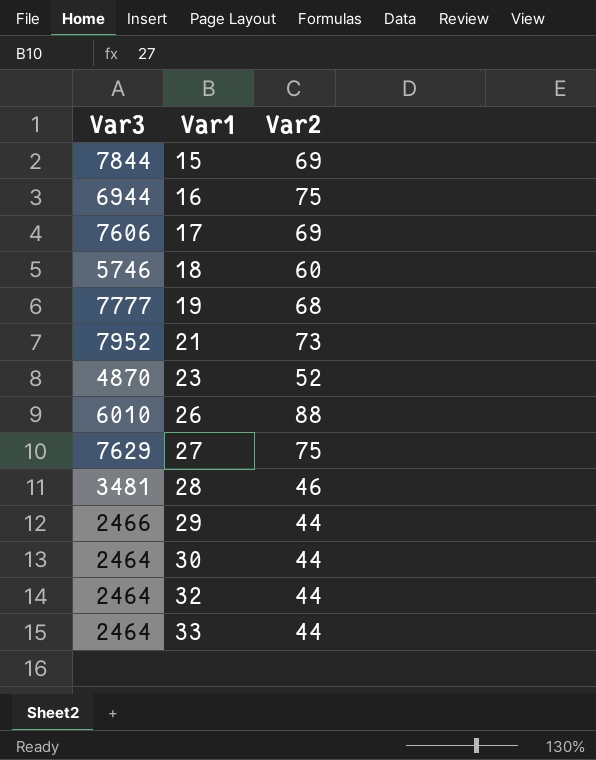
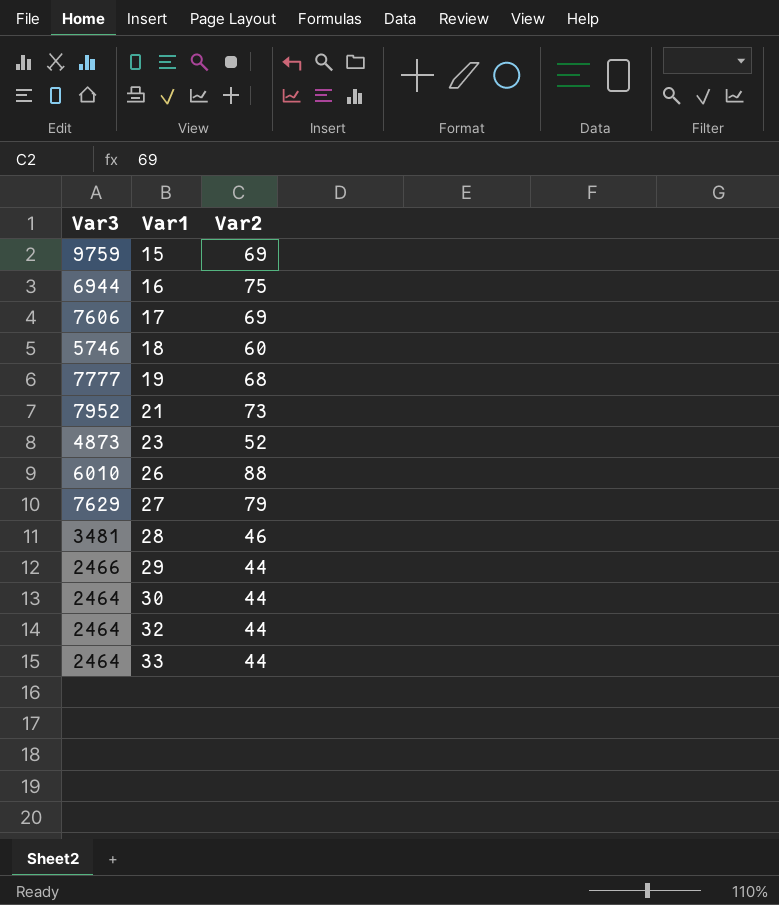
15 | Var3: 7844 -> 9759
23 | Var3: 4870 -> 4873
27 | Var2: 75 -> 79

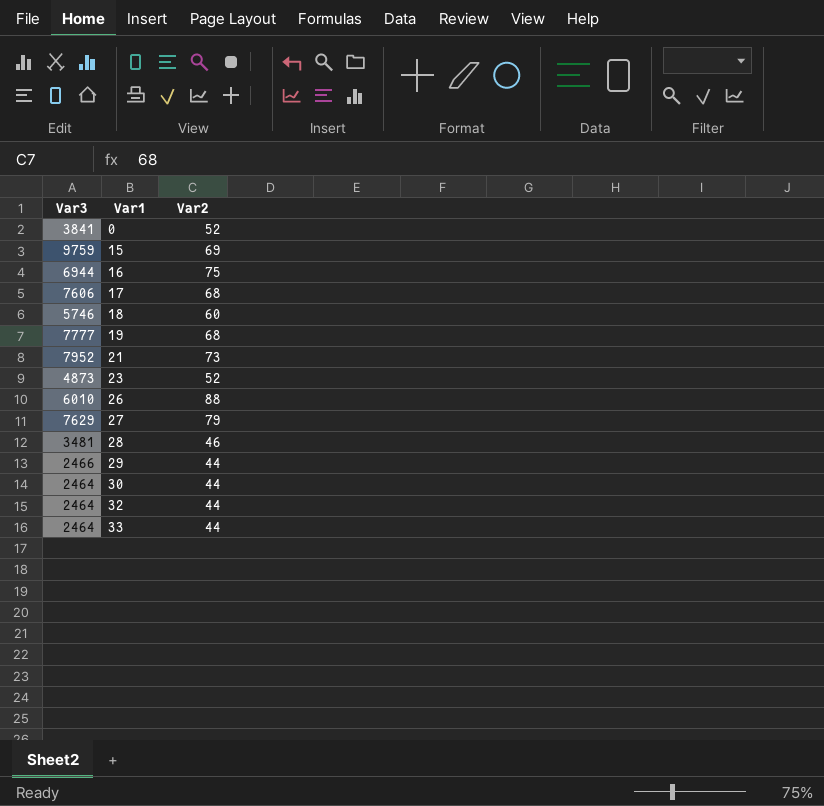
row 0: none -> 3841 | 52
17 | Var2: 69 -> 68

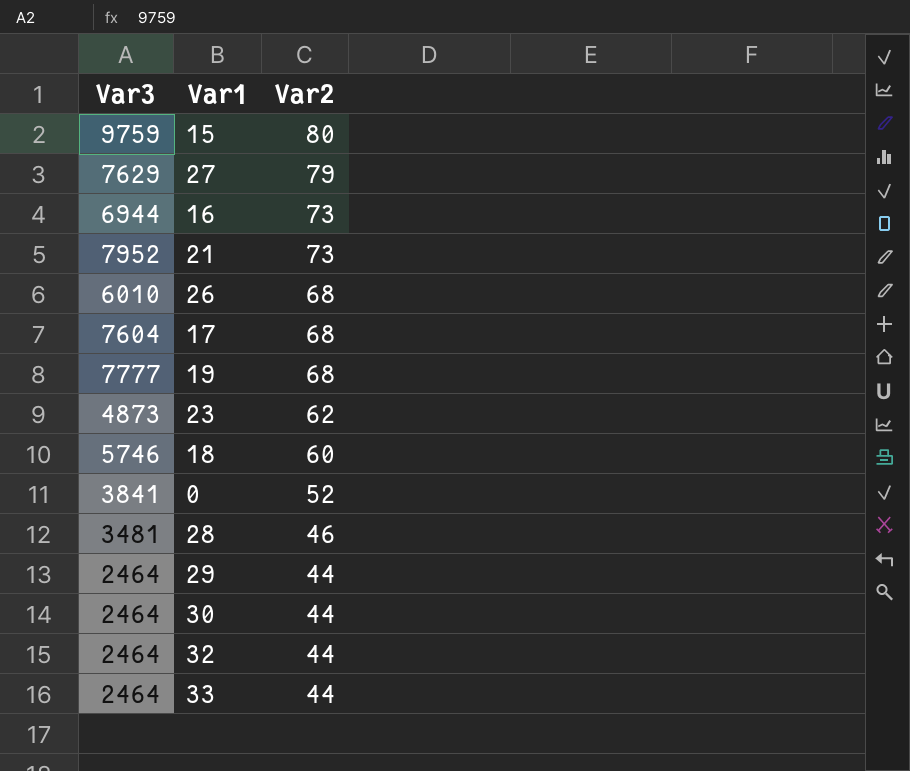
row order: Var1 ascending -> Var2 descending
15 | Var2: 69 -> 80
16 | Var2: 75 -> 73
26 | Var2: 88 -> 68
17 | Var3: 7606 -> 7604
23 | Var2: 52 -> 62
29 | Var3: 2466 -> 2464

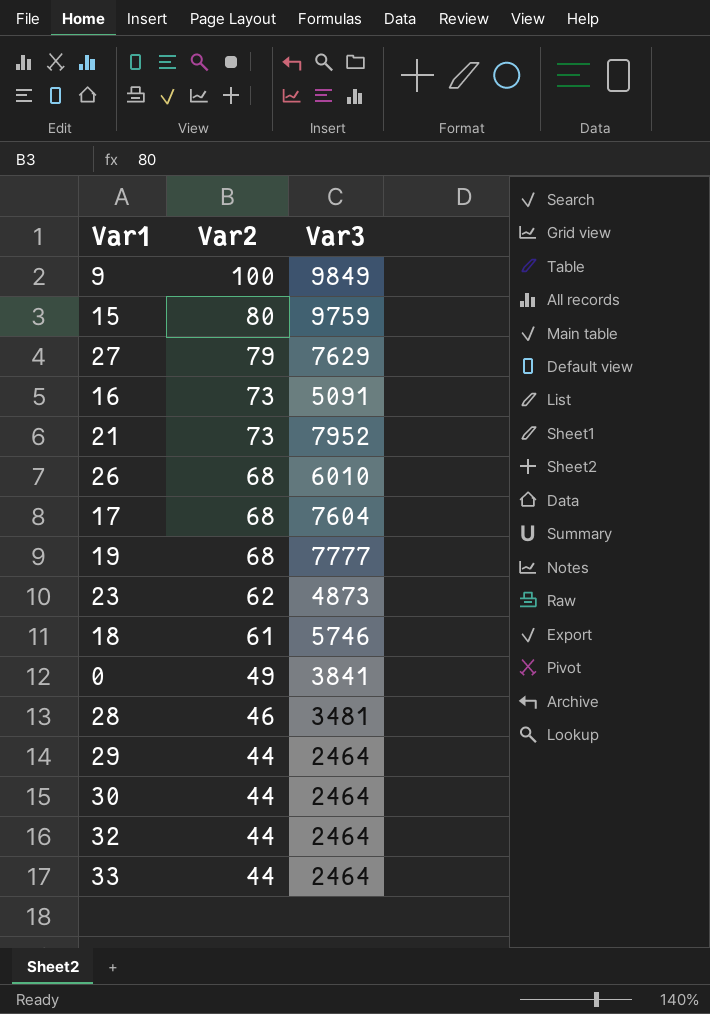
column Var3 | position: 1 -> 3
row 9: none -> 100 | 9849
16 | Var3: 6944 -> 5091
18 | Var2: 60 -> 61
0 | Var2: 52 -> 49

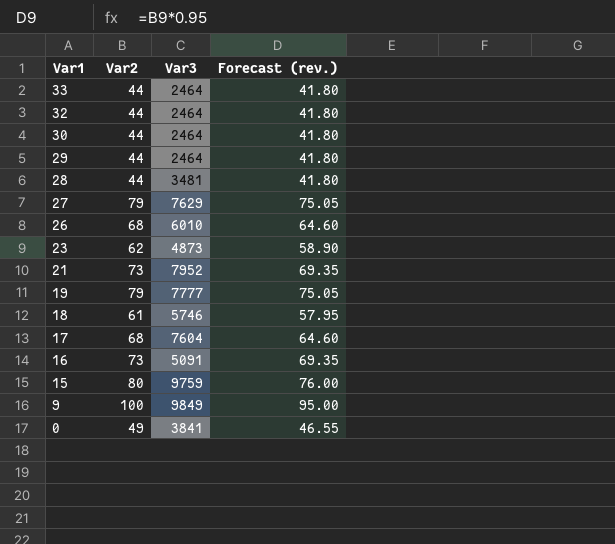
row order: Var2 descending -> Var1 descending
column Forecast (rev.) | formula: none -> [Var2] * 0.95
28 | Var2: 46 -> 44
19 | Var2: 68 -> 79

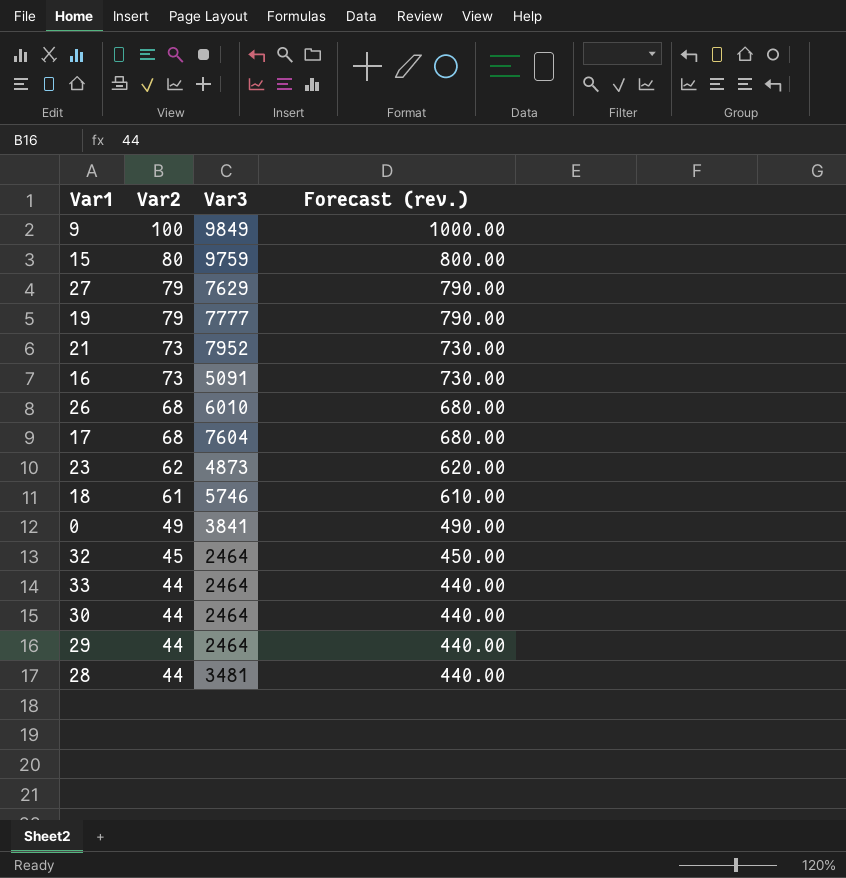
row order: Var1 descending -> Var2 descending
column Forecast (rev.) | formula: [Var2] * 0.95 -> [Var2] * 10
32 | Var2: 44 -> 45

